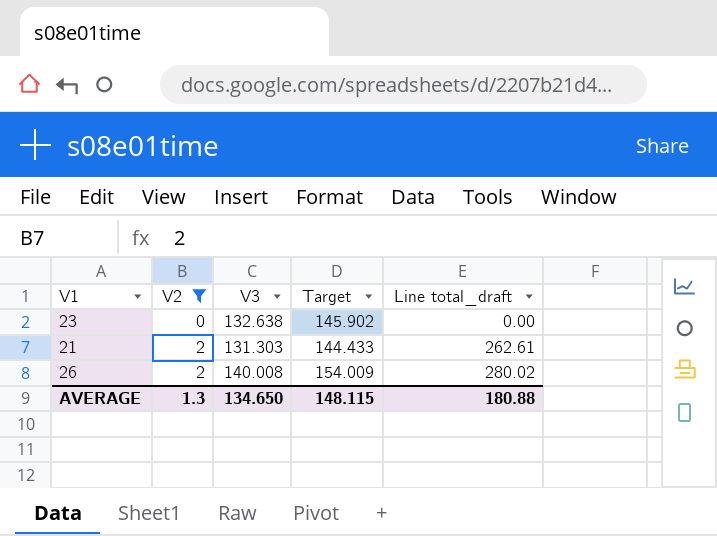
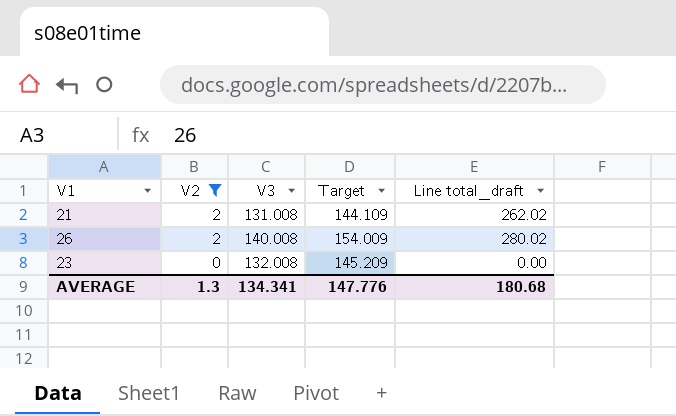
row order: V2 ascending -> V2 descending
21 | V3: 131.303 -> 131.008
21 | Target: 144.433 -> 144.109
21 | Line total_draft: 262.61 -> 262.02
23 | V3: 132.638 -> 132.008
23 | Target: 145.902 -> 145.209
AVERAGE | V3: 134.650 -> 134.341
AVERAGE | Target: 148.115 -> 147.776
AVERAGE | Line total_draft: 180.88 -> 180.68

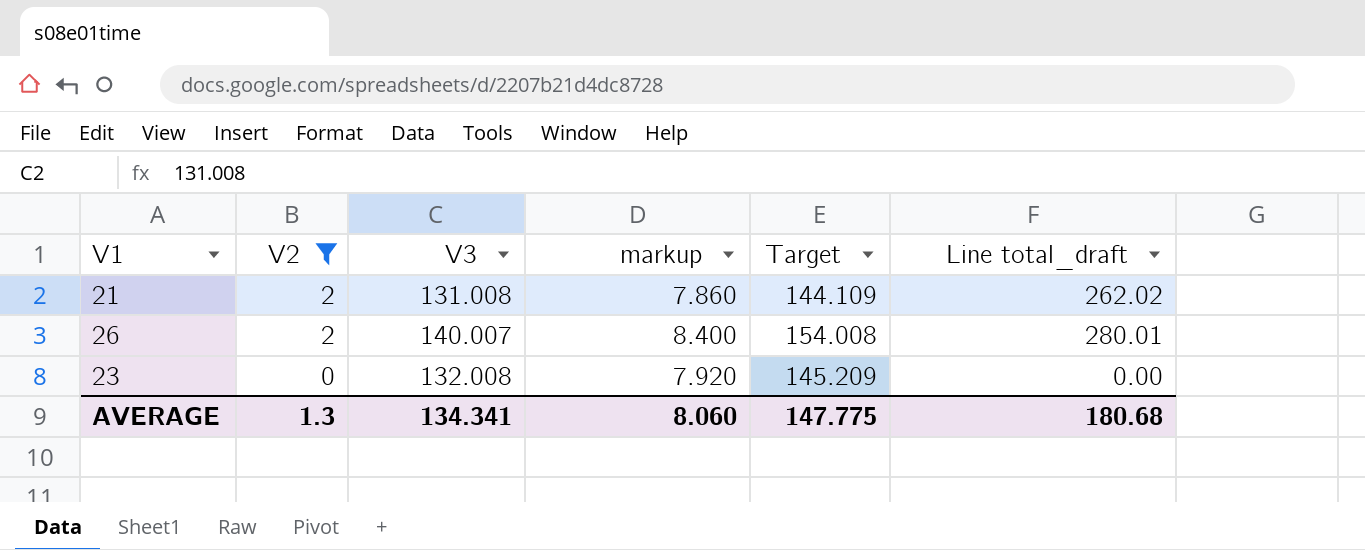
column markup | formula: none -> [V3] * 0.06
26 | V3: 140.008 -> 140.007
26 | Target: 154.009 -> 154.008
26 | Line total_draft: 280.02 -> 280.01
AVERAGE | Target: 147.776 -> 147.775

